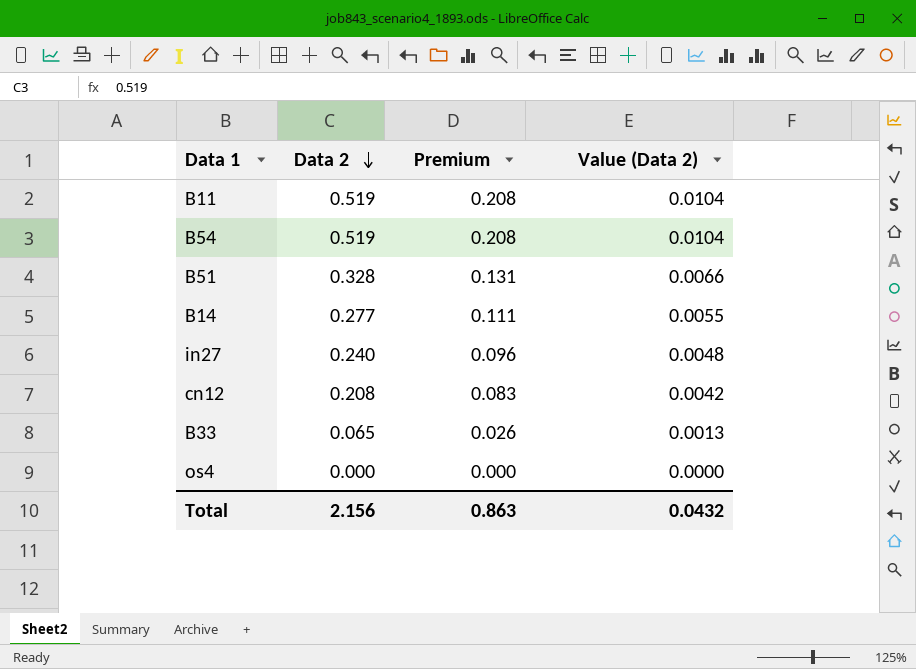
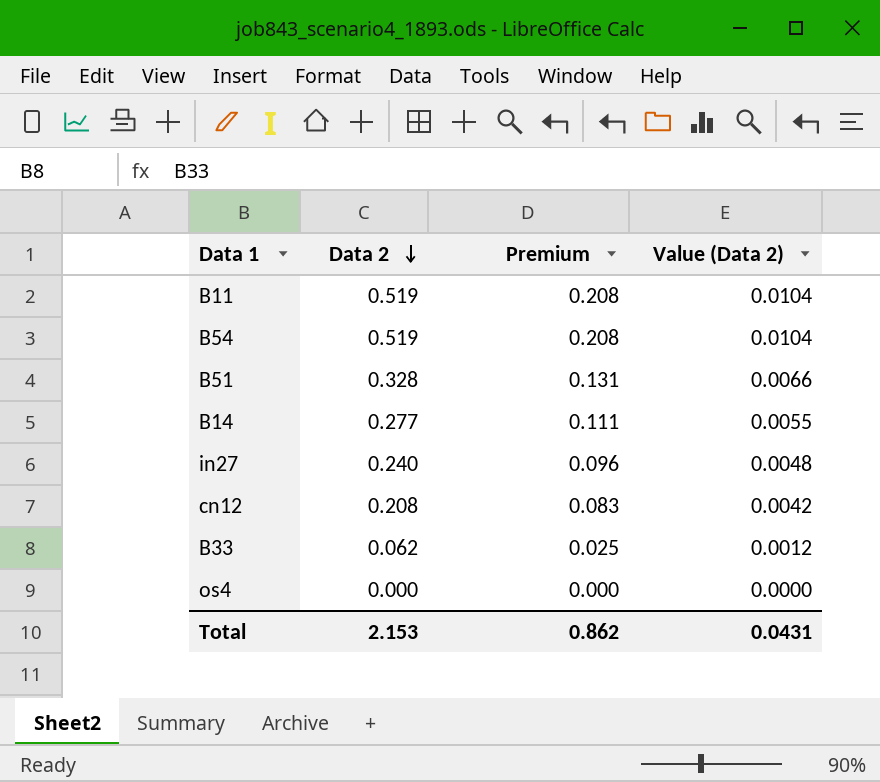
B33 | Data 2: 0.065 -> 0.062
B33 | Premium: 0.026 -> 0.025
B33 | Value (Data 2): 0.0013 -> 0.0012
Total | Data 2: 2.156 -> 2.153
Total | Premium: 0.863 -> 0.862
Total | Value (Data 2): 0.0432 -> 0.0431

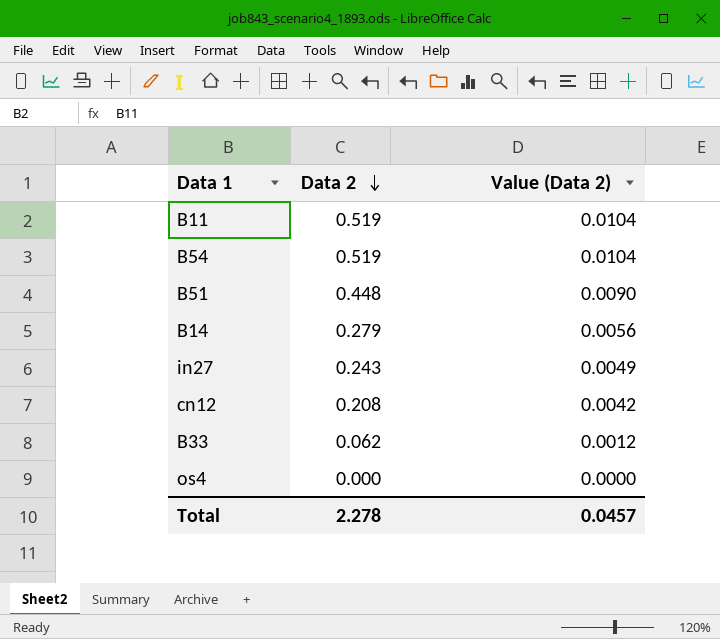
column Premium | formula: [Data 2] * 0.4 -> none
B51 | Data 2: 0.328 -> 0.448
B51 | Value (Data 2): 0.0066 -> 0.0090
B14 | Data 2: 0.277 -> 0.279
B14 | Value (Data 2): 0.0055 -> 0.0056
in27 | Data 2: 0.240 -> 0.243
in27 | Value (Data 2): 0.0048 -> 0.0049
Total | Data 2: 2.153 -> 2.278
Total | Value (Data 2): 0.0431 -> 0.0457

